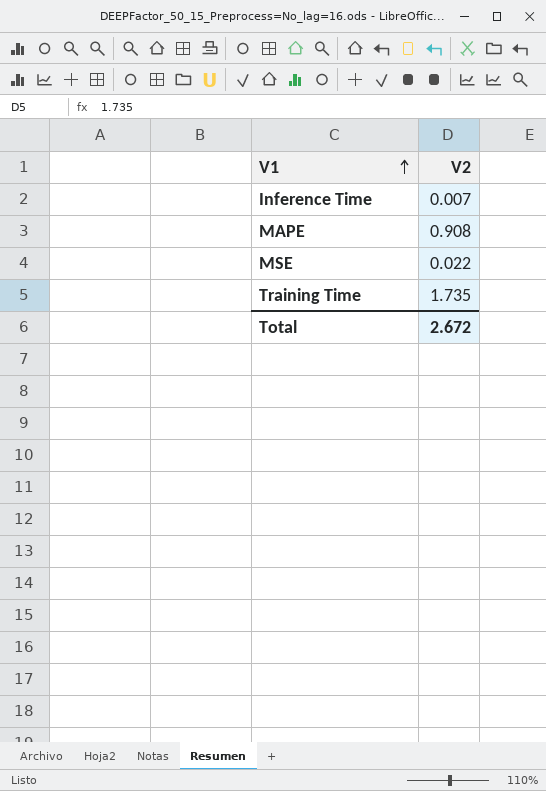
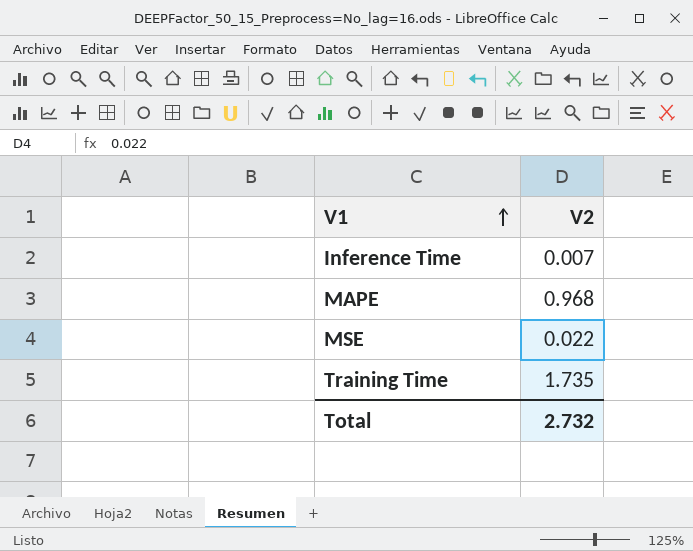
MAPE | V2: 0.908 -> 0.968
Total | V2: 2.672 -> 2.732

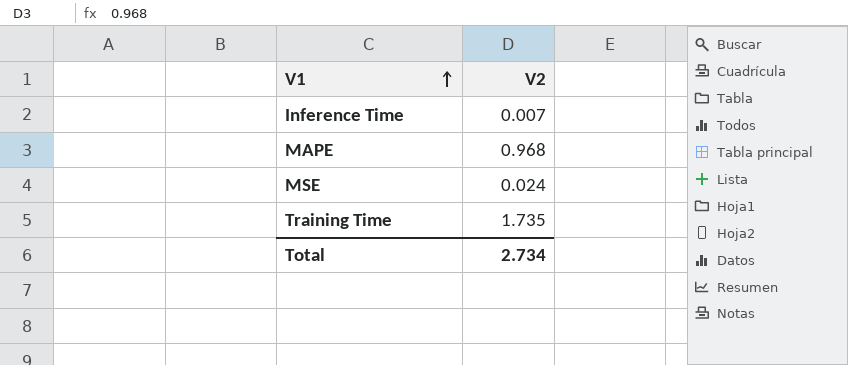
MSE | V2: 0.022 -> 0.024
Total | V2: 2.732 -> 2.734

